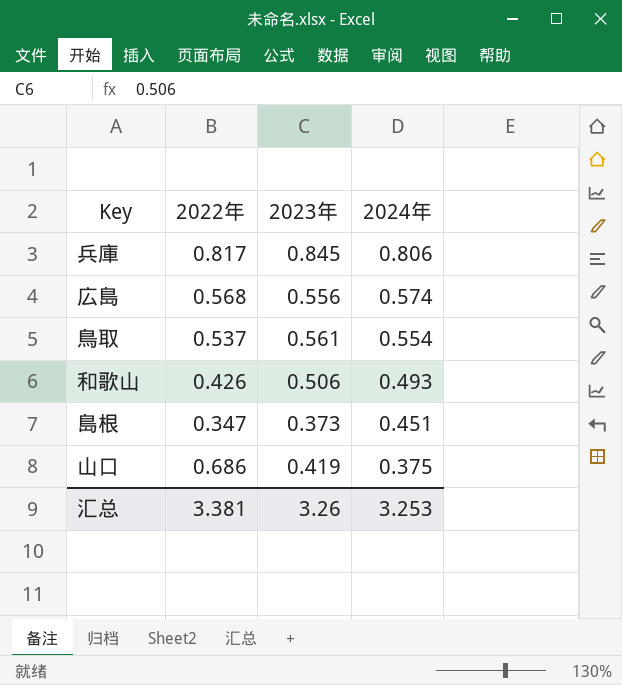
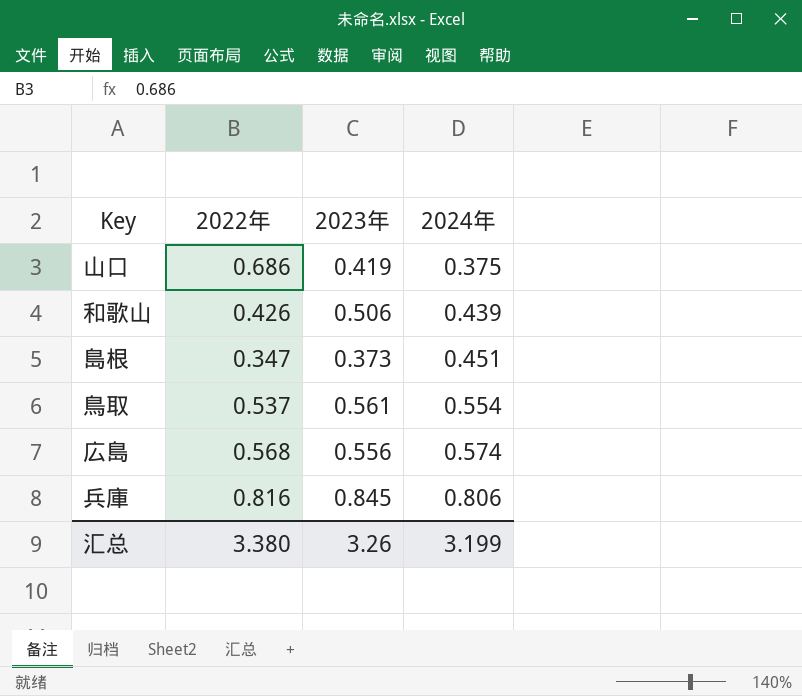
row order: 2024年 descending -> 2024年 ascending
和歌山 | 2024年: 0.493 -> 0.439
兵庫 | 2022年: 0.817 -> 0.816
汇总 | 2022年: 3.381 -> 3.380
汇总 | 2024年: 3.253 -> 3.199

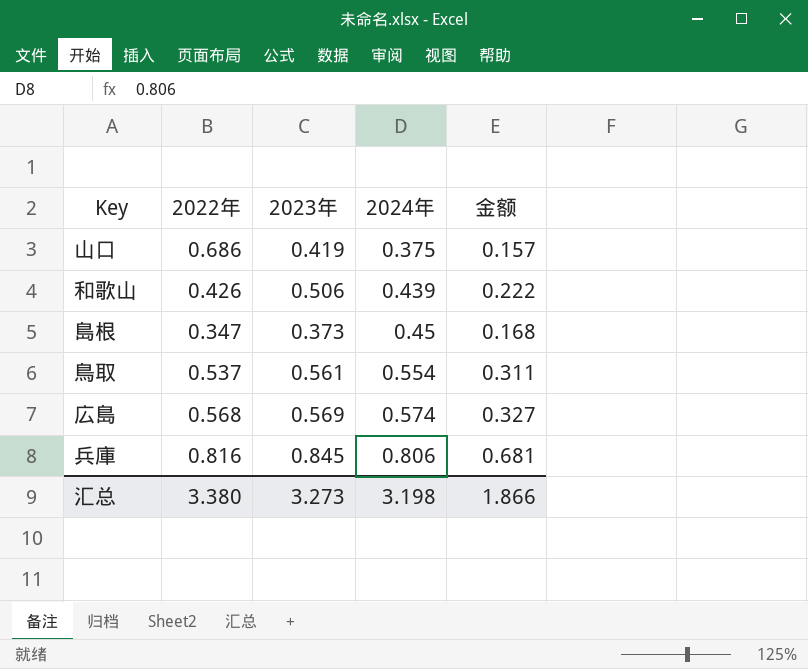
column 金额 | formula: none -> [2023年] * [2024年]
島根 | 2024年: 0.451 -> 0.45
広島 | 2023年: 0.556 -> 0.569
汇总 | 2023年: 3.26 -> 3.273
汇总 | 2024年: 3.199 -> 3.198

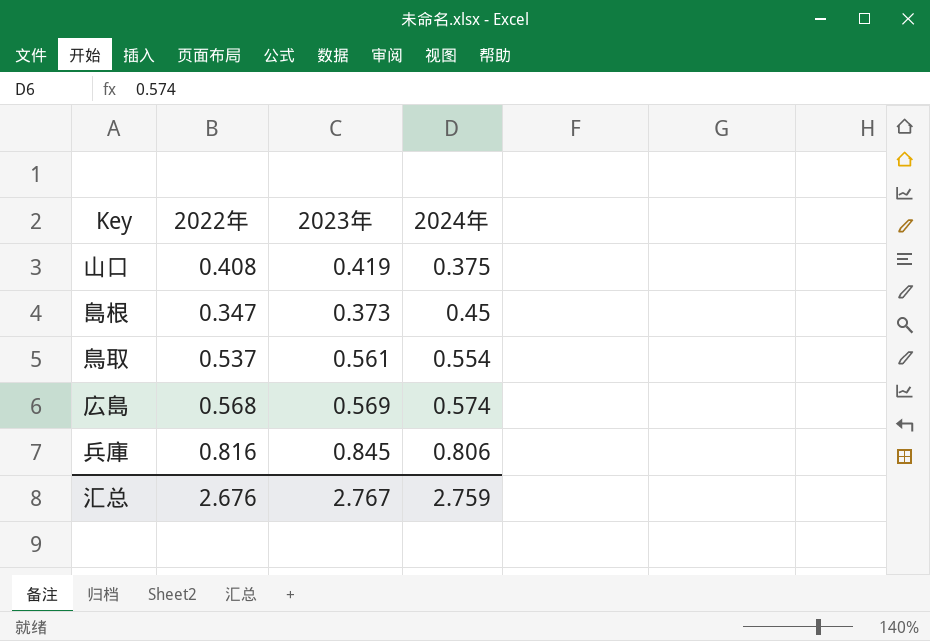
column 金额 | formula: [2023年] * [2024年] -> none
row 和歌山: 0.426 | 0.506 | 0.439 | 0.222 -> none
山口 | 2022年: 0.686 -> 0.408
汇总 | 2022年: 3.380 -> 2.676
汇总 | 2023年: 3.273 -> 2.767
汇总 | 2024年: 3.198 -> 2.759

